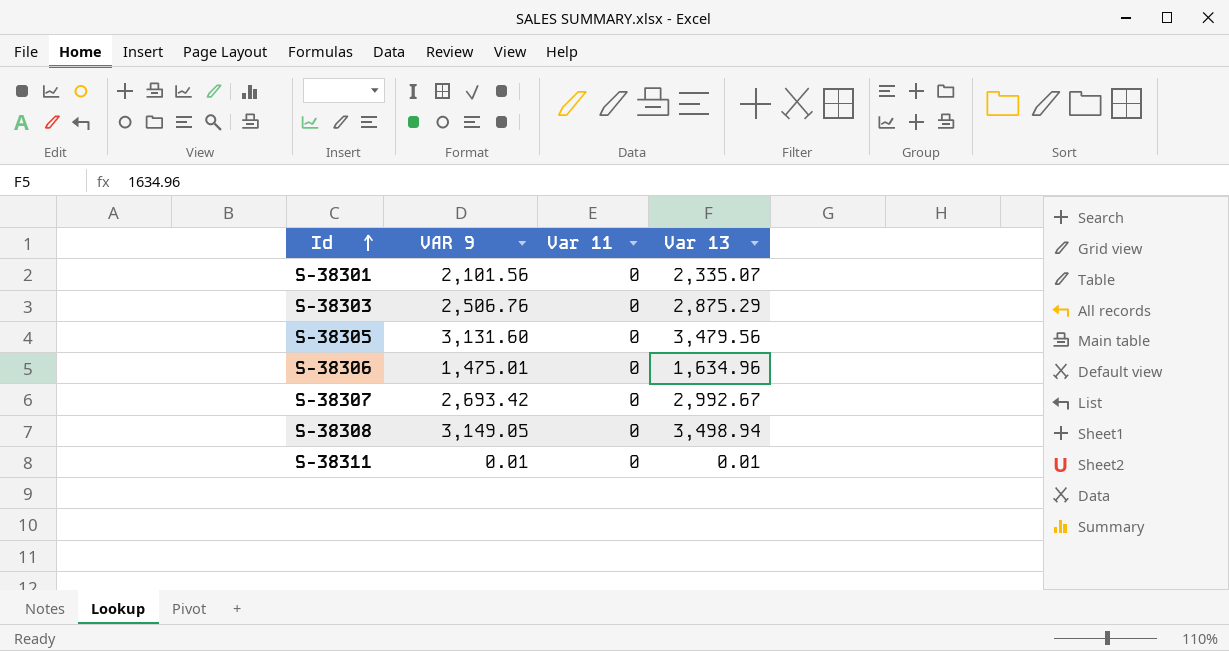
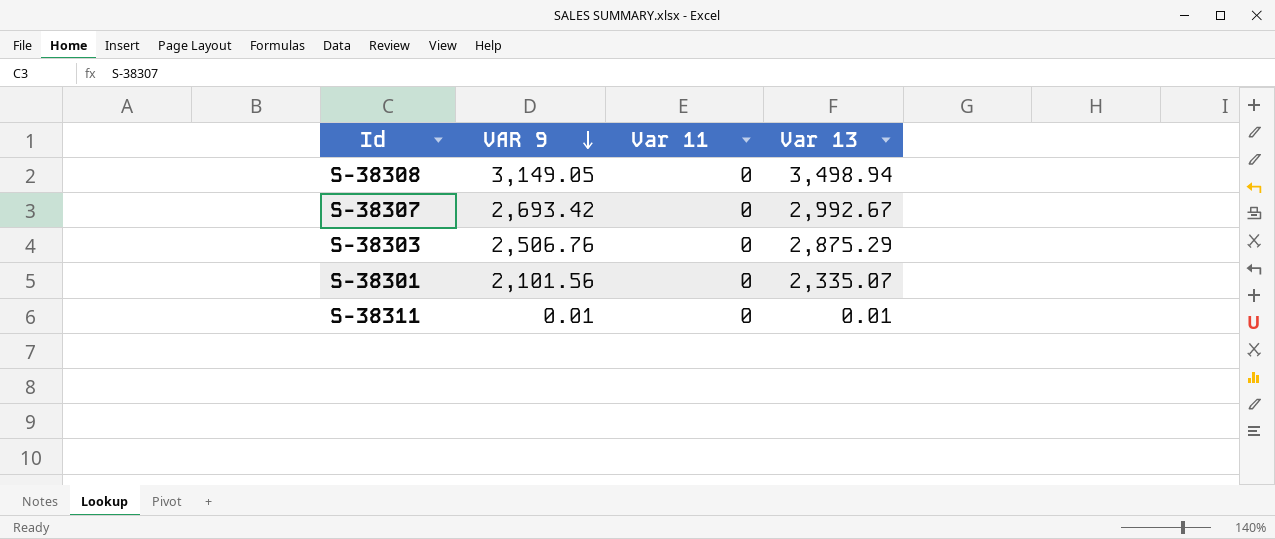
row order: Id ascending -> VAR 9 descending
row S-38305: 3,131.60 | 0 | 3,479.56 -> none
row S-38306: 1,475.01 | 0 | 1,634.96 -> none

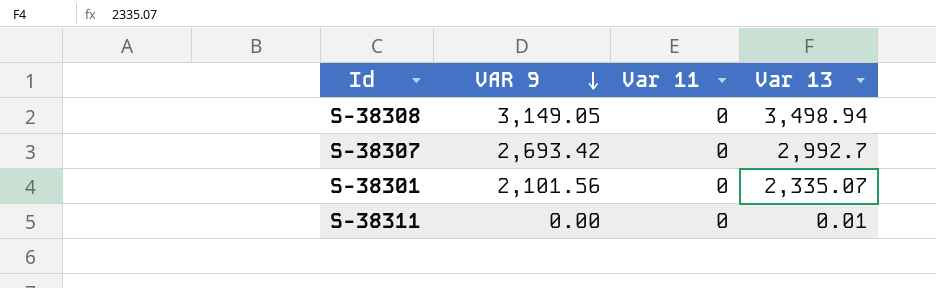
row S-38303: 2,506.76 | 0 | 2,875.29 -> none
S-38307 | Var 13: 2,992.67 -> 2,992.7
S-38311 | VAR 9: 0.01 -> 0.00

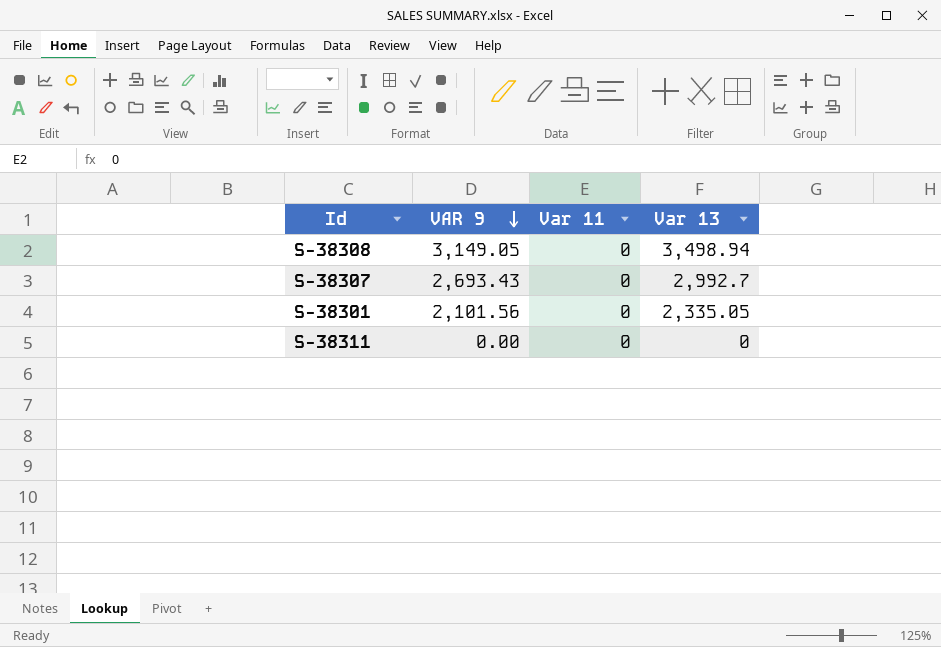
S-38307 | VAR 9: 2,693.42 -> 2,693.43
S-38301 | Var 13: 2,335.07 -> 2,335.05
S-38311 | Var 13: 0.01 -> 0

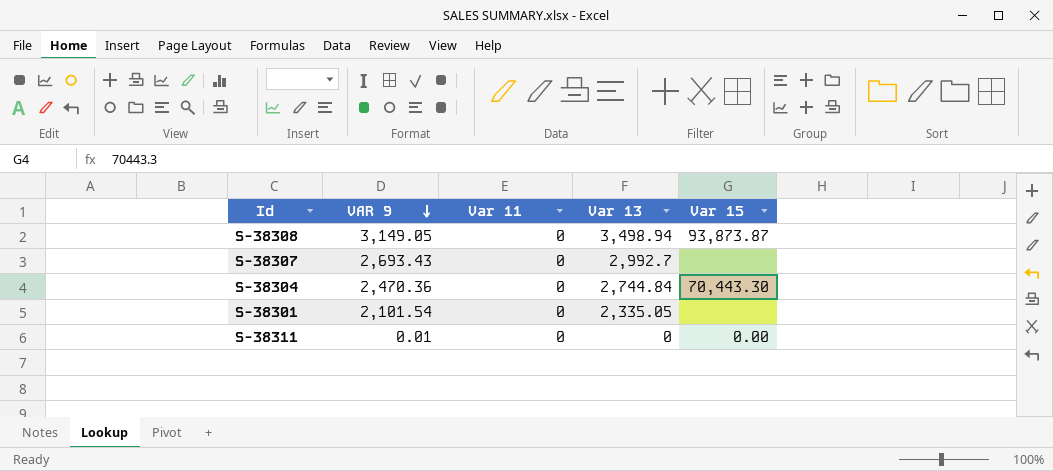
column Var 15 | position: none -> 5
row S-38304: none -> 2,470.36 | 0 | 2,744.84 | 70,443.30
S-38301 | VAR 9: 2,101.56 -> 2,101.54
S-38311 | VAR 9: 0.00 -> 0.01

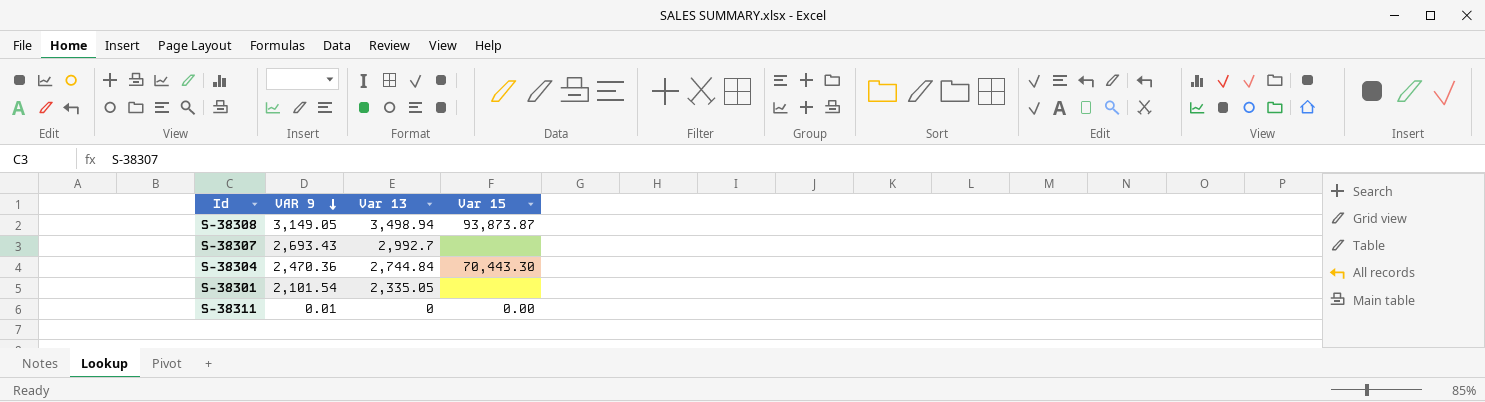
column Var 11 | position: 3 -> none

